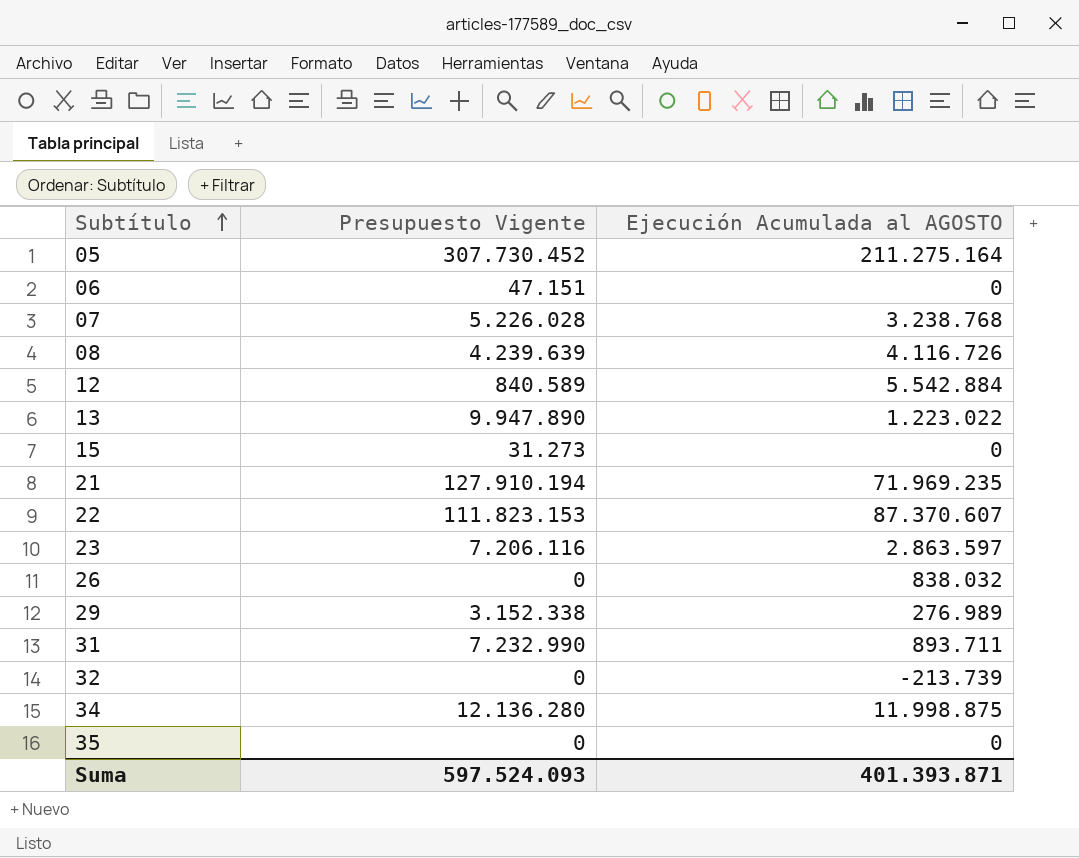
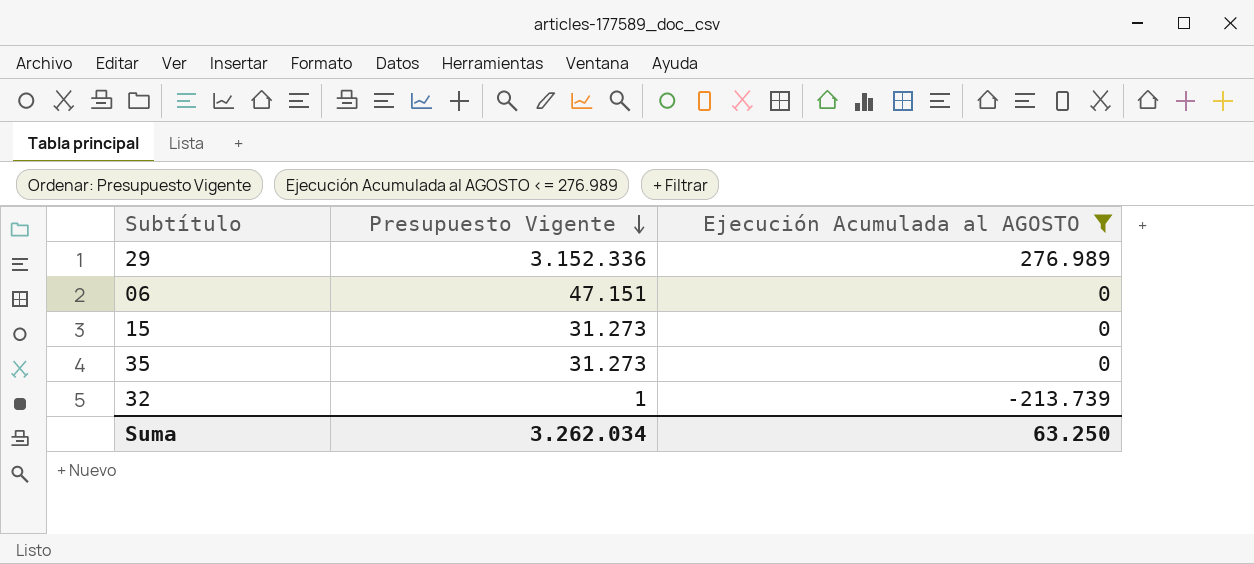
filter: none -> Ejecución Acumulada al AGOSTO <= 276.989
row order: Subtítulo ascending -> Presupuesto Vigente descending
29 | Presupuesto Vigente: 3.152.338 -> 3.152.336
35 | Presupuesto Vigente: 0 -> 31.273
32 | Presupuesto Vigente: 0 -> 1
Suma | Presupuesto Vigente: 597.524.093 -> 3.262.034
Suma | Ejecución Acumulada al AGOSTO: 401.393.871 -> 63.250

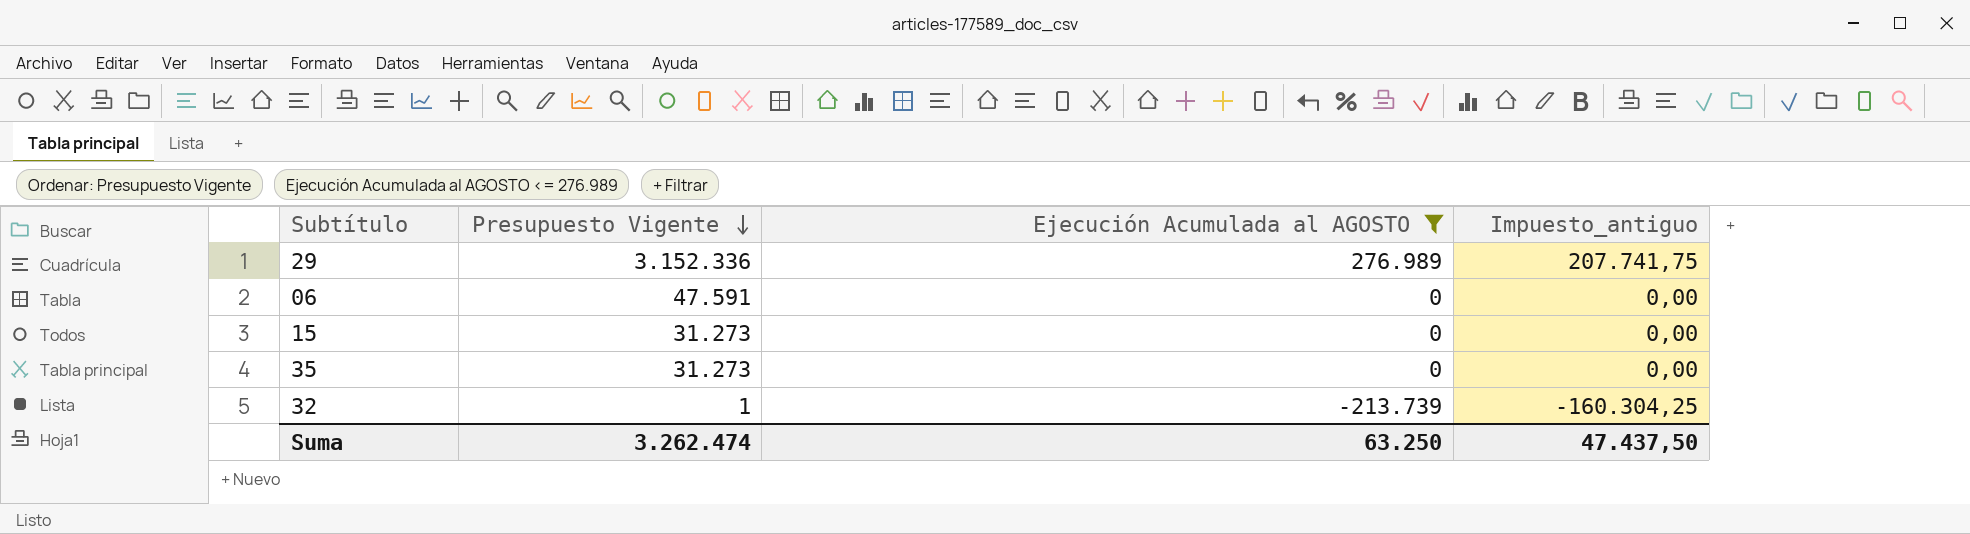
column Impuesto_antiguo | formula: none -> [Ejecución Acumulada al AGOSTO] * 0,75
06 | Presupuesto Vigente: 47.151 -> 47.591
Suma | Presupuesto Vigente: 3.262.034 -> 3.262.474

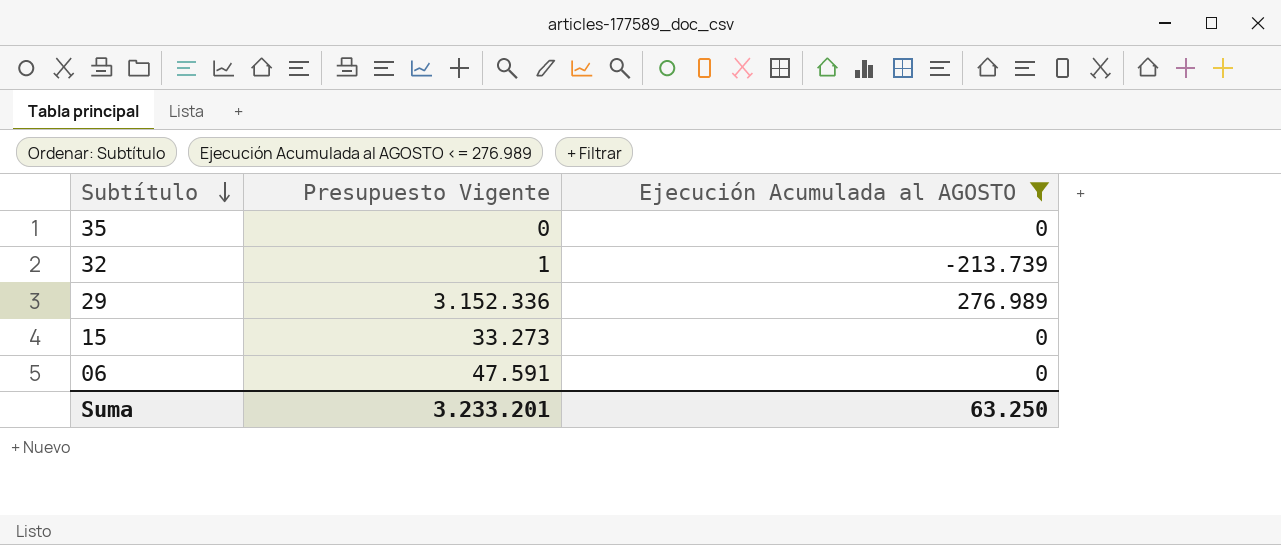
row order: Presupuesto Vigente descending -> Subtítulo descending
column Impuesto_antiguo | formula: [Ejecución Acumulada al AGOSTO] * 0,75 -> none
35 | Presupuesto Vigente: 31.273 -> 0
15 | Presupuesto Vigente: 31.273 -> 33.273
Suma | Presupuesto Vigente: 3.262.474 -> 3.233.201

